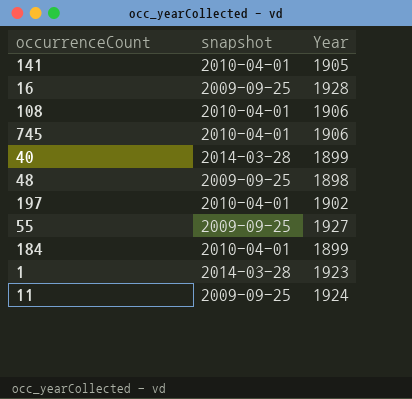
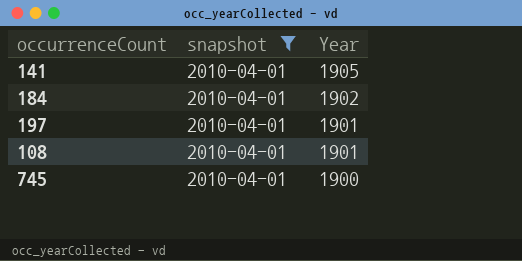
filter: none -> snapshot = 2010-04-01
row order: none -> Year descending
184 | Year: 1899 -> 1902
197 | Year: 1902 -> 1901
108 | Year: 1906 -> 1901
745 | Year: 1906 -> 1900

